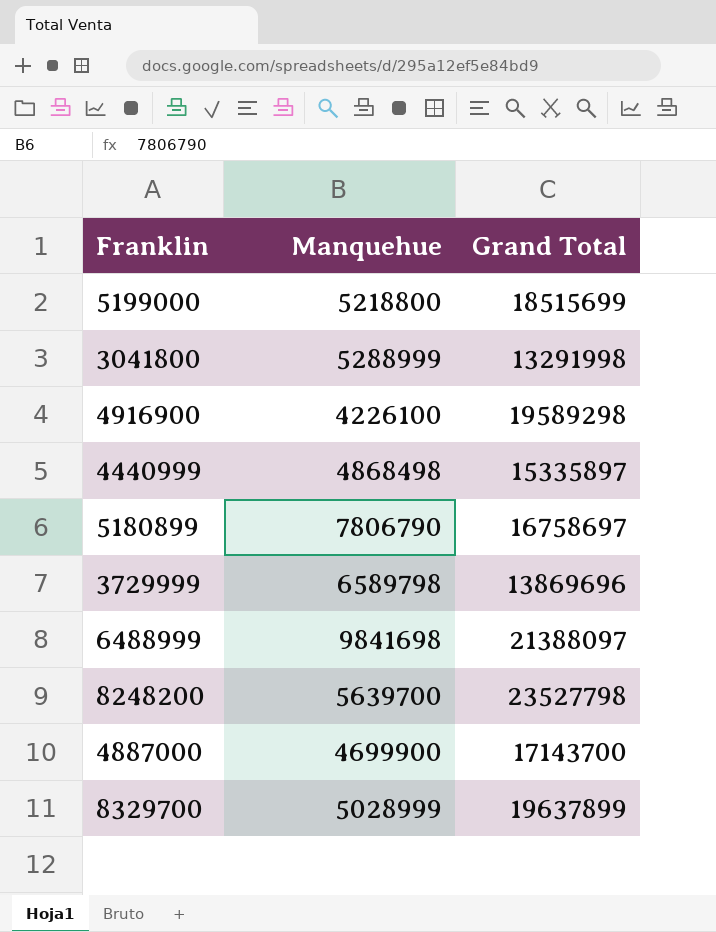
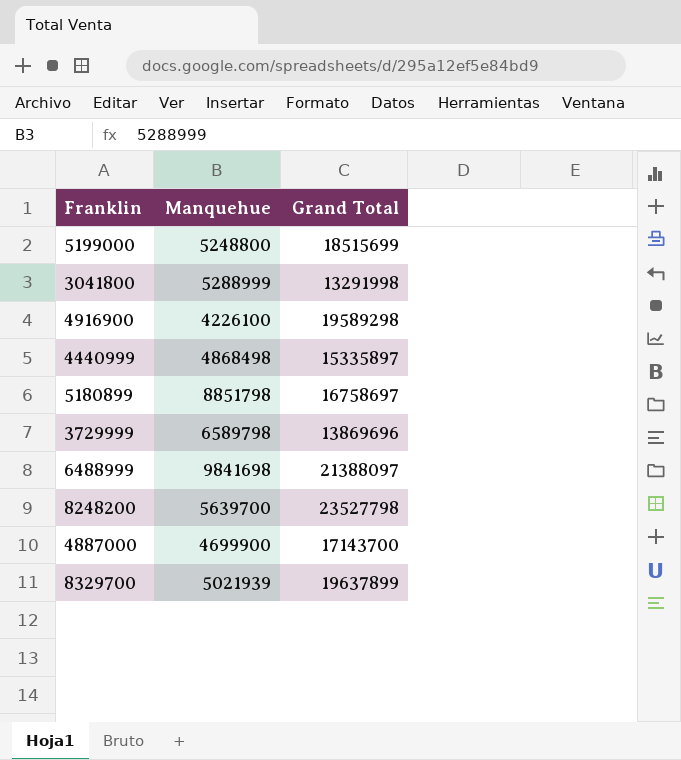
5199000 | Manquehue: 5218800 -> 5248800
5180899 | Manquehue: 7806790 -> 8851798
8329700 | Manquehue: 5028999 -> 5021939

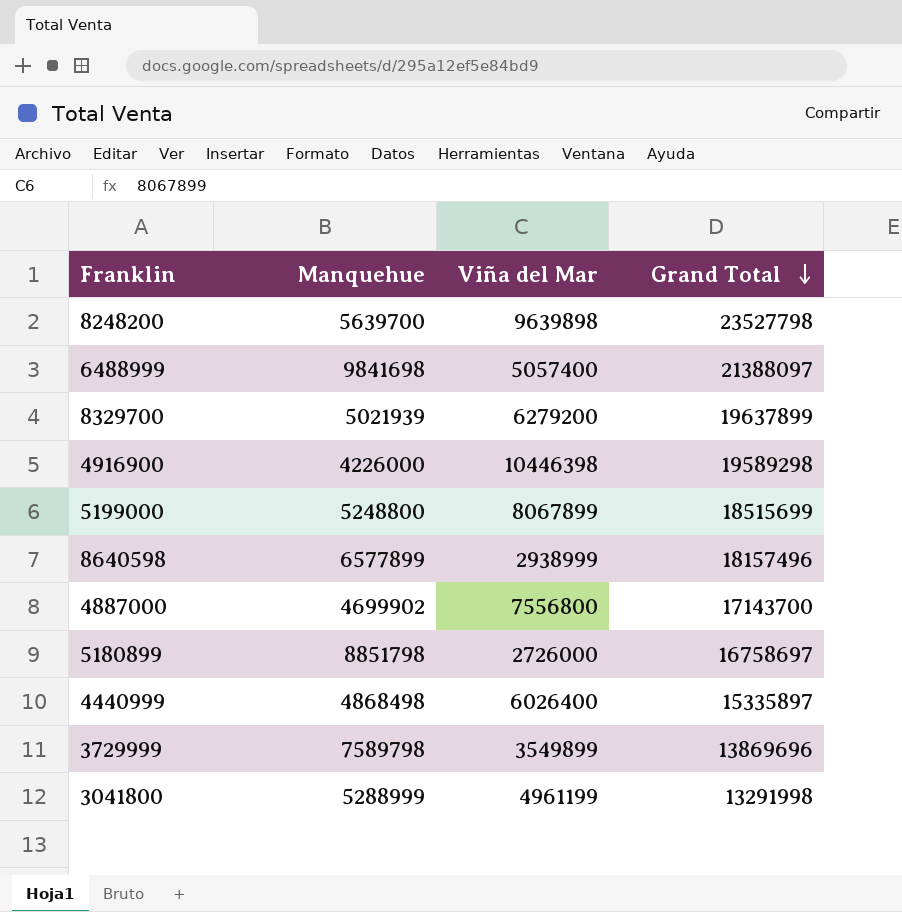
row order: none -> Grand Total descending
column Viña del Mar | position: none -> 3
4916900 | Manquehue: 4226100 -> 4226000
row 8640598: none -> 6577899 | 2938999 | 18157496
4887000 | Manquehue: 4699900 -> 4699902
3729999 | Manquehue: 6589798 -> 7589798

